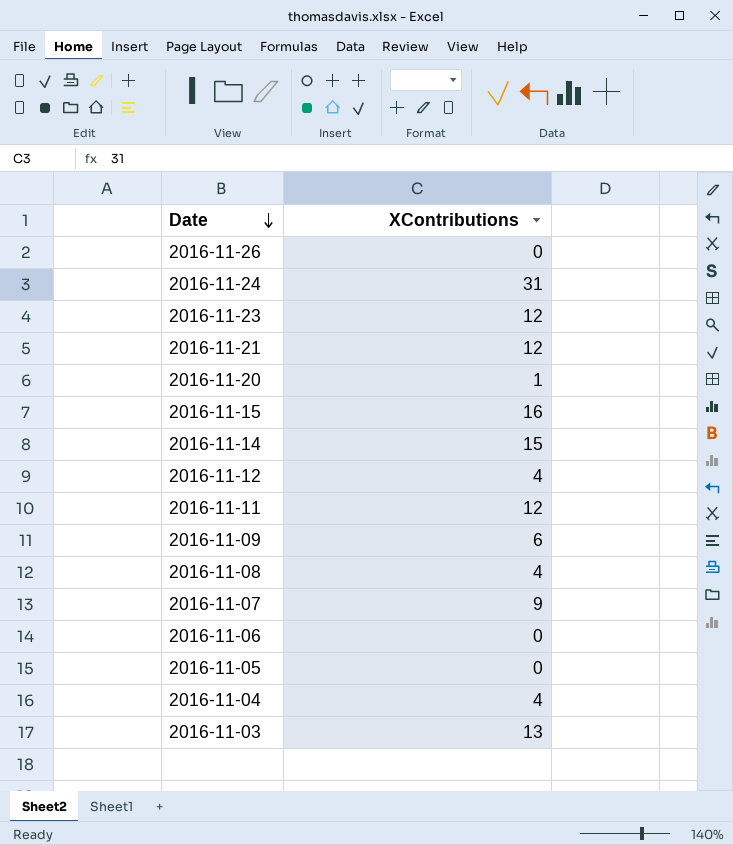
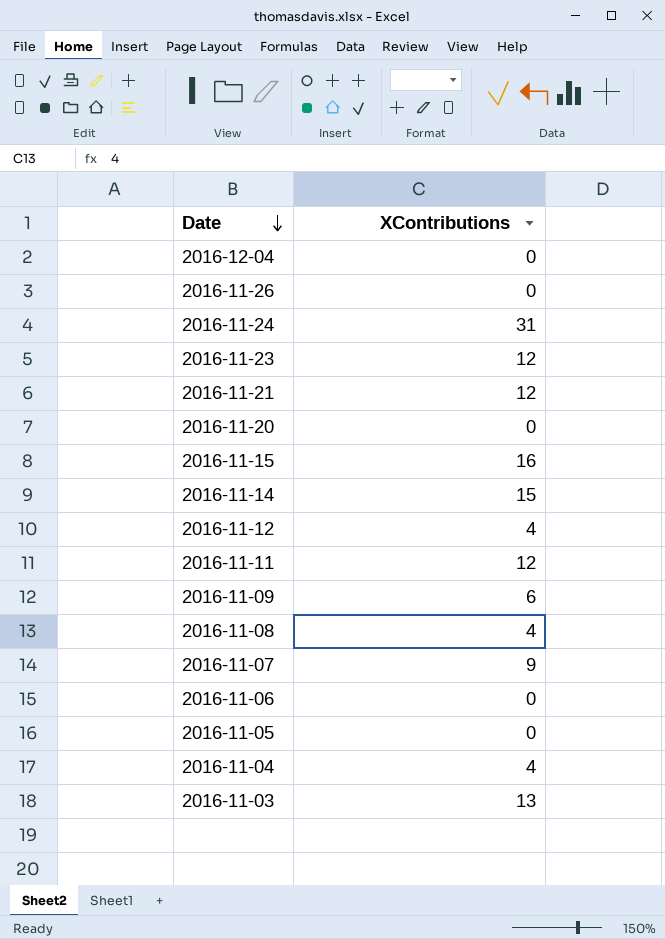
row 2016-12-04: none -> 0
2016-11-20 | XContributions: 1 -> 0

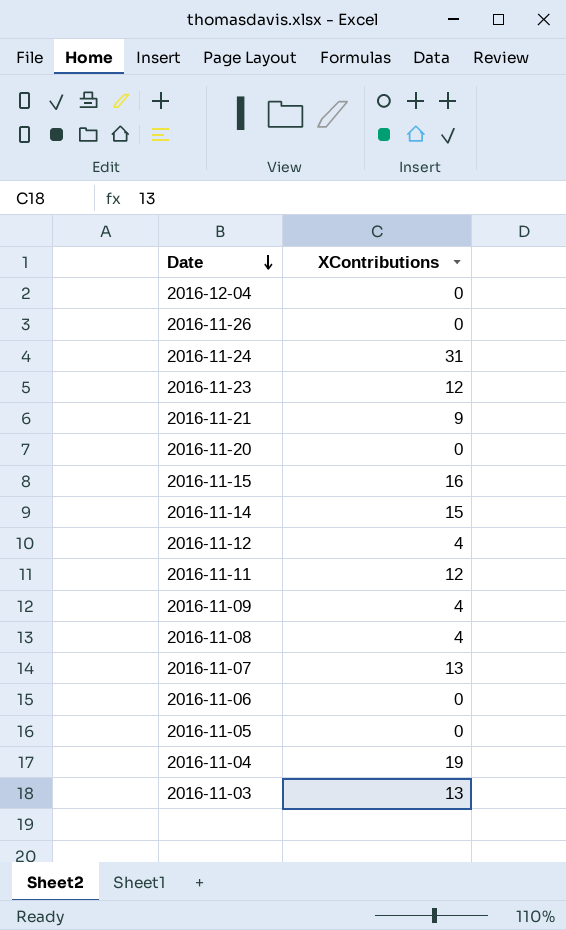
2016-11-21 | XContributions: 12 -> 9
2016-11-09 | XContributions: 6 -> 4
2016-11-07 | XContributions: 9 -> 13
2016-11-04 | XContributions: 4 -> 19

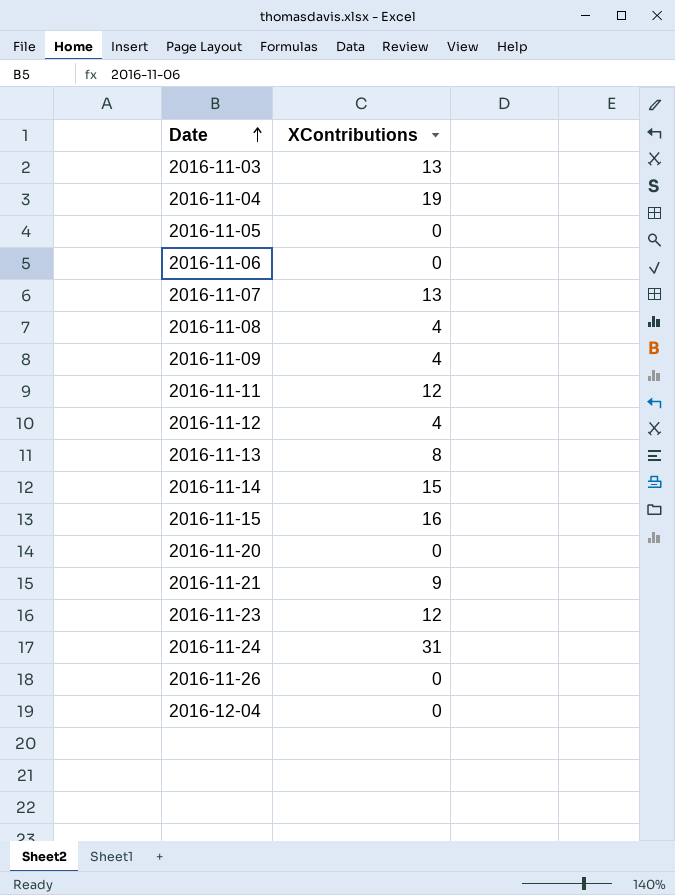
row order: Date descending -> Date ascending
row 2016-11-13: none -> 8

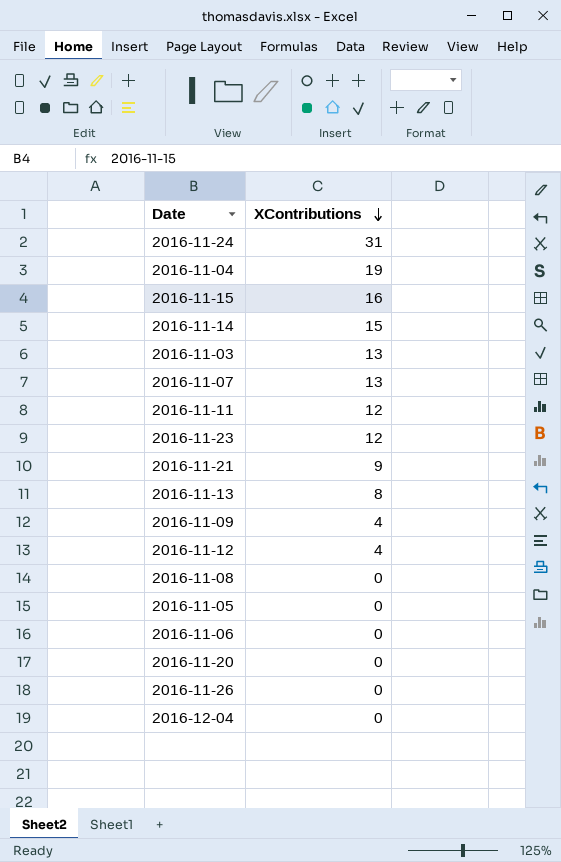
row order: Date ascending -> XContributions descending
2016-11-08 | XContributions: 4 -> 0

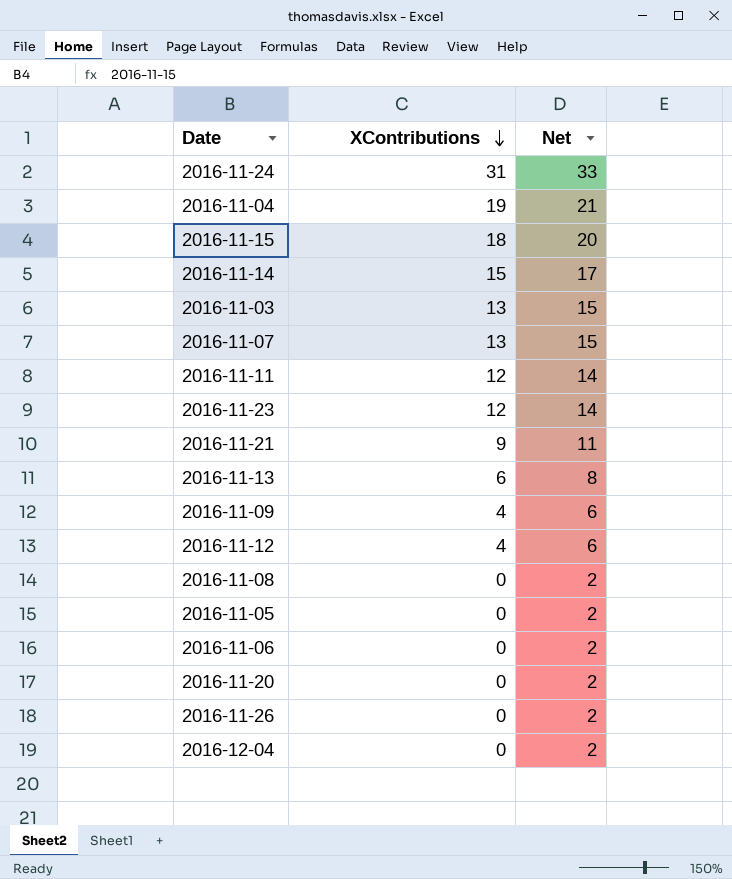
column Net | formula: none -> [XContributions] + 2
2016-11-15 | XContributions: 16 -> 18
2016-11-13 | XContributions: 8 -> 6

